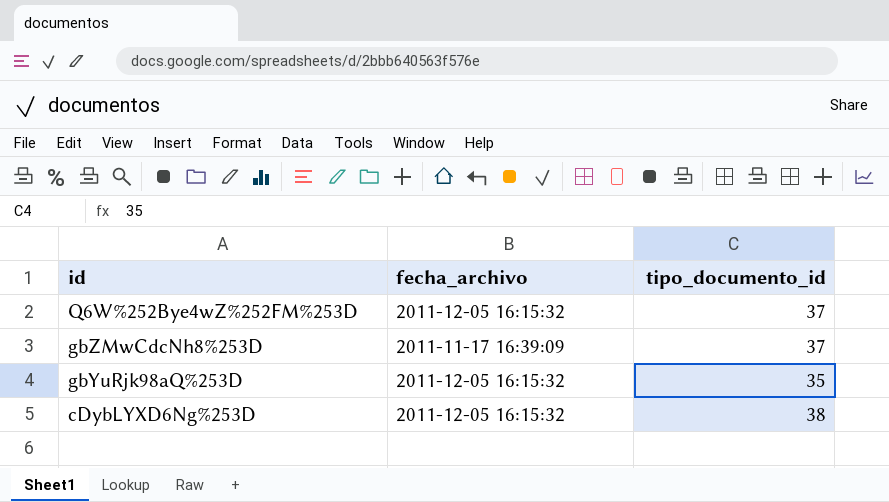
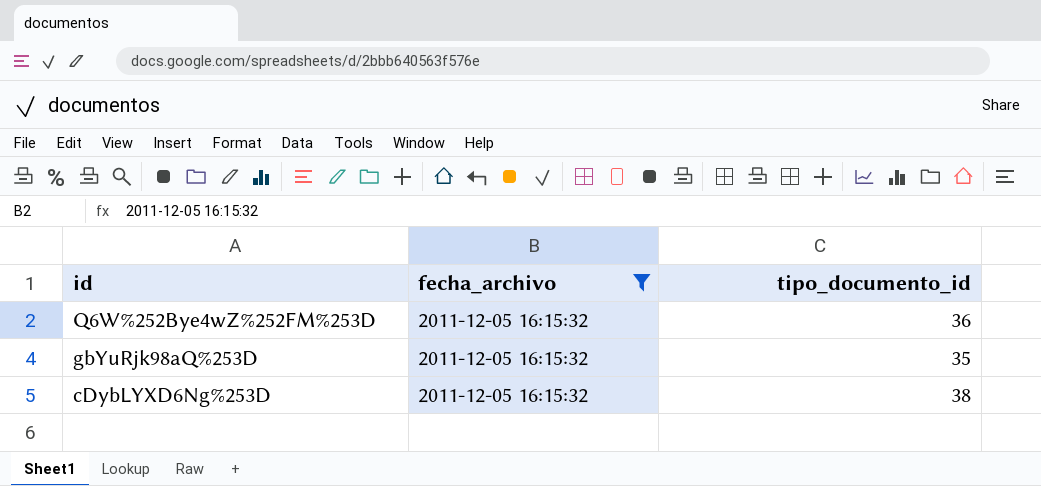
filter: none -> fecha_archivo = 2011-12-05 16:15:32
Q6W%252Bye4wZ%252FM%253D | tipo_documento_id: 37 -> 36

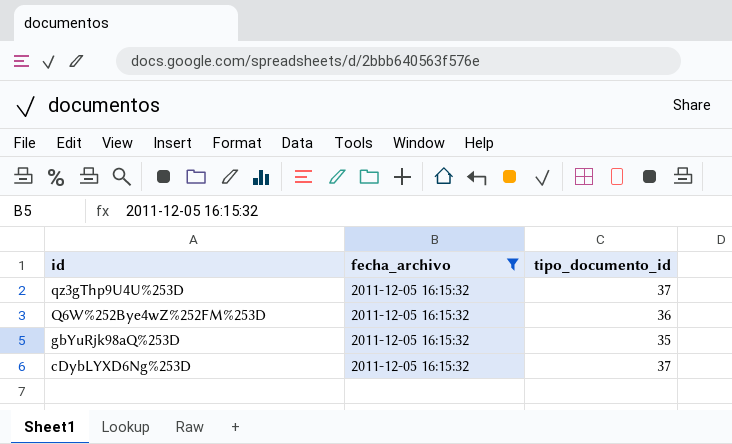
row qz3gThp9U4U%253D: none -> 2011-12-05 16:15:32 | 37
cDybLYXD6Ng%253D | tipo_documento_id: 38 -> 37

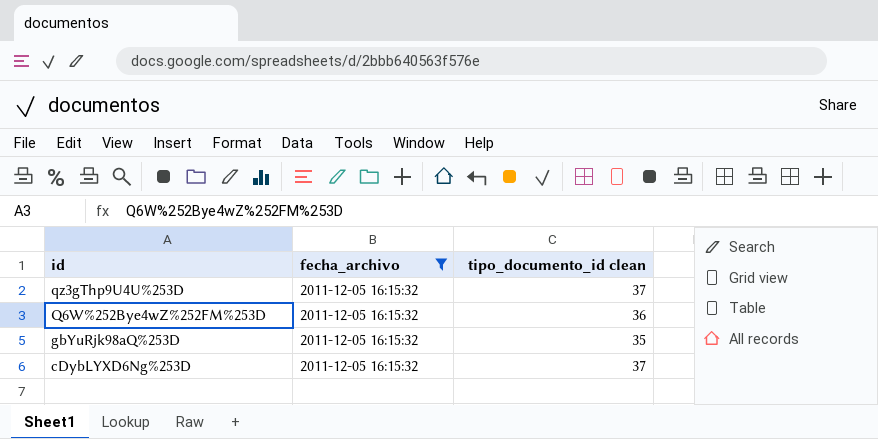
column name: tipo_documento_id -> tipo_documento_id clean

